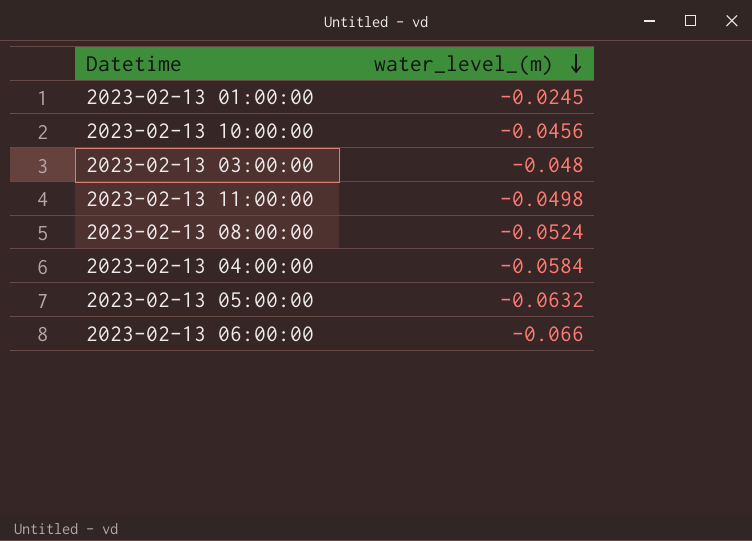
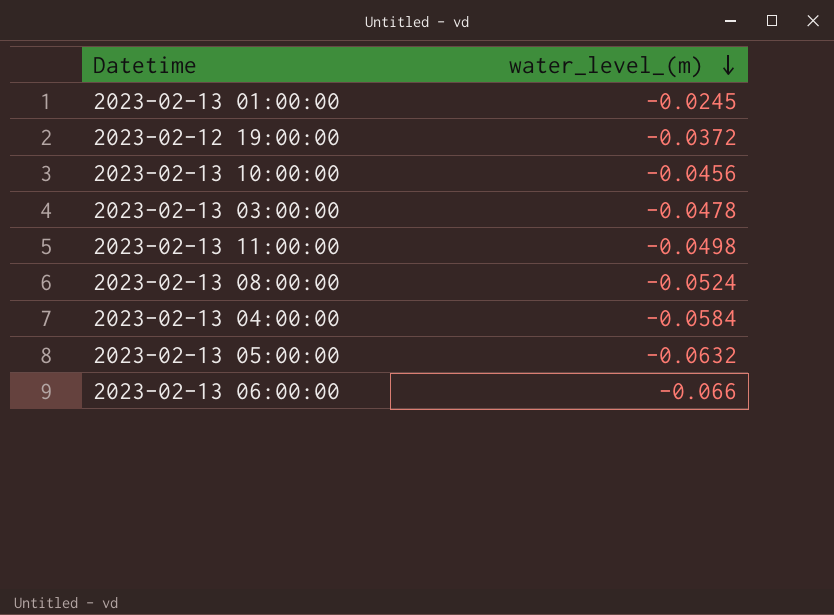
row 2023-02-12 19:00:00: none -> -0.0372
2023-02-13 03:00:00 | water_level_(m): -0.048 -> -0.0478

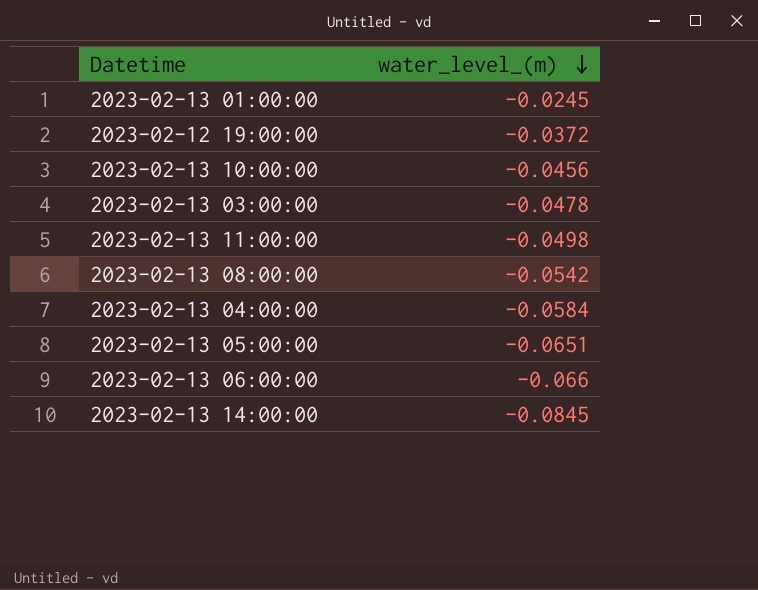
2023-02-13 08:00:00 | water_level_(m): -0.0524 -> -0.0542
2023-02-13 05:00:00 | water_level_(m): -0.0632 -> -0.0651
row 2023-02-13 14:00:00: none -> -0.0845

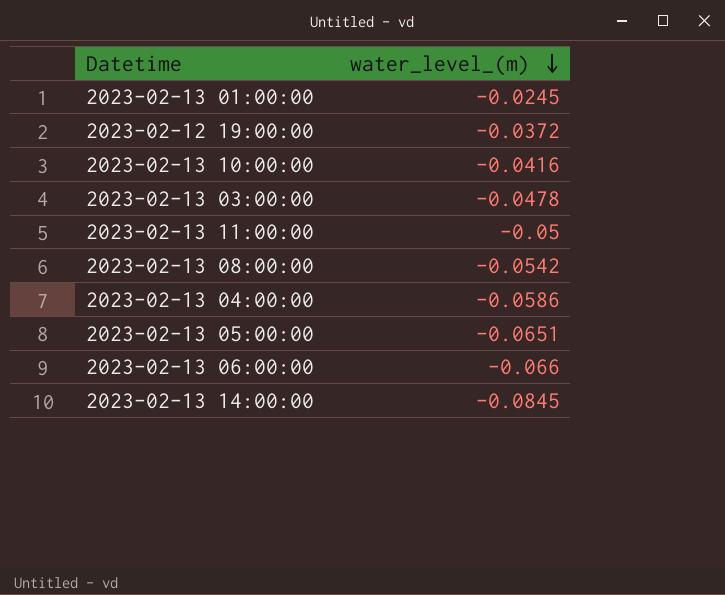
2023-02-13 10:00:00 | water_level_(m): -0.0456 -> -0.0416
2023-02-13 11:00:00 | water_level_(m): -0.0498 -> -0.05
2023-02-13 04:00:00 | water_level_(m): -0.0584 -> -0.0586

